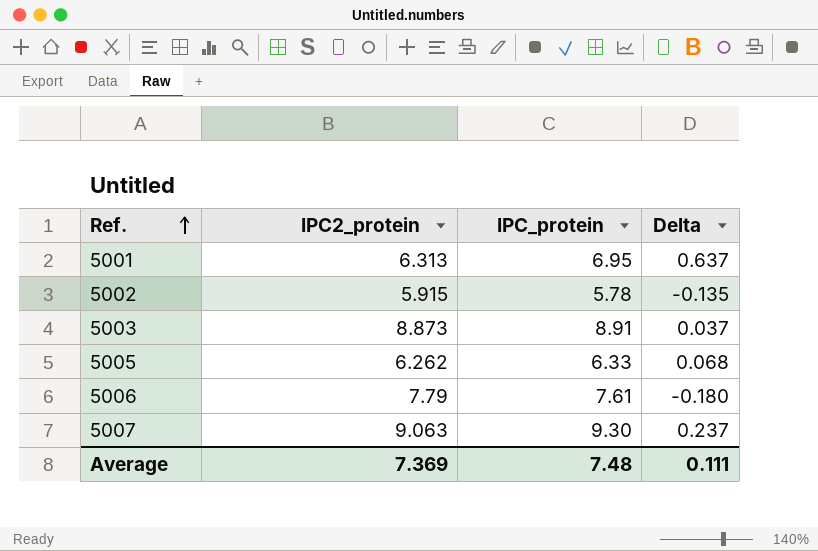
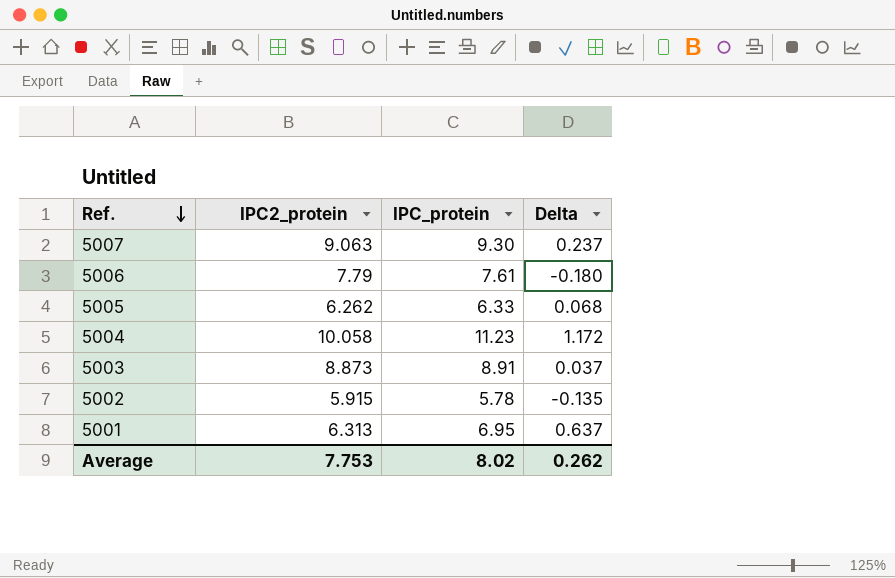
row order: Ref. ascending -> Ref. descending
row 5004: none -> 10.058 | 11.23 | 1.172
Average | IPC2_protein: 7.369 -> 7.753
Average | IPC_protein: 7.48 -> 8.02
Average | Delta: 0.111 -> 0.262

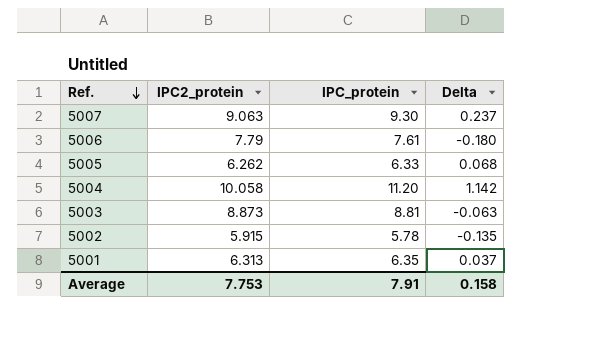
5004 | IPC_protein: 11.23 -> 11.20
5004 | Delta: 1.172 -> 1.142
5003 | IPC_protein: 8.91 -> 8.81
5003 | Delta: 0.037 -> -0.063
5001 | IPC_protein: 6.95 -> 6.35
5001 | Delta: 0.637 -> 0.037
Average | IPC_protein: 8.02 -> 7.91
Average | Delta: 0.262 -> 0.158

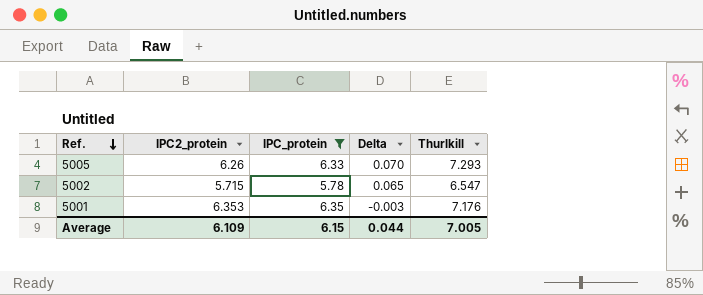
filter: none -> IPC_protein <= 6.35
column Thurlkill | position: none -> 5
5005 | IPC2_protein: 6.262 -> 6.26
5005 | Delta: 0.068 -> 0.070
5002 | IPC2_protein: 5.915 -> 5.715
5002 | Delta: -0.135 -> 0.065
5001 | IPC2_protein: 6.313 -> 6.353
5001 | Delta: 0.037 -> -0.003
Average | IPC2_protein: 7.753 -> 6.109
Average | IPC_protein: 7.91 -> 6.15
Average | Delta: 0.158 -> 0.044

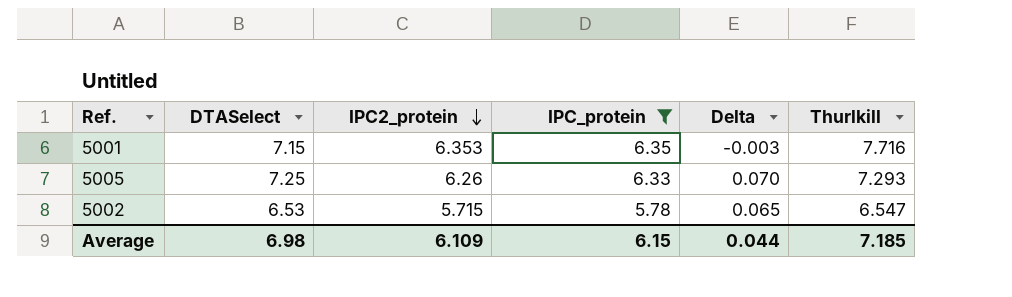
row order: Ref. descending -> IPC2_protein descending
column DTASelect | position: none -> 2
5001 | Thurlkill: 7.176 -> 7.716
Average | Thurlkill: 7.005 -> 7.185

